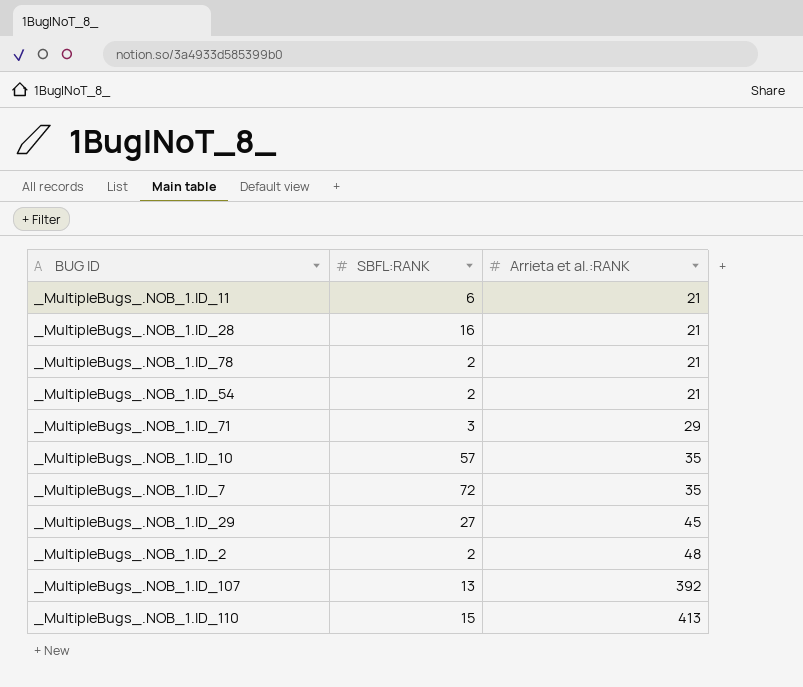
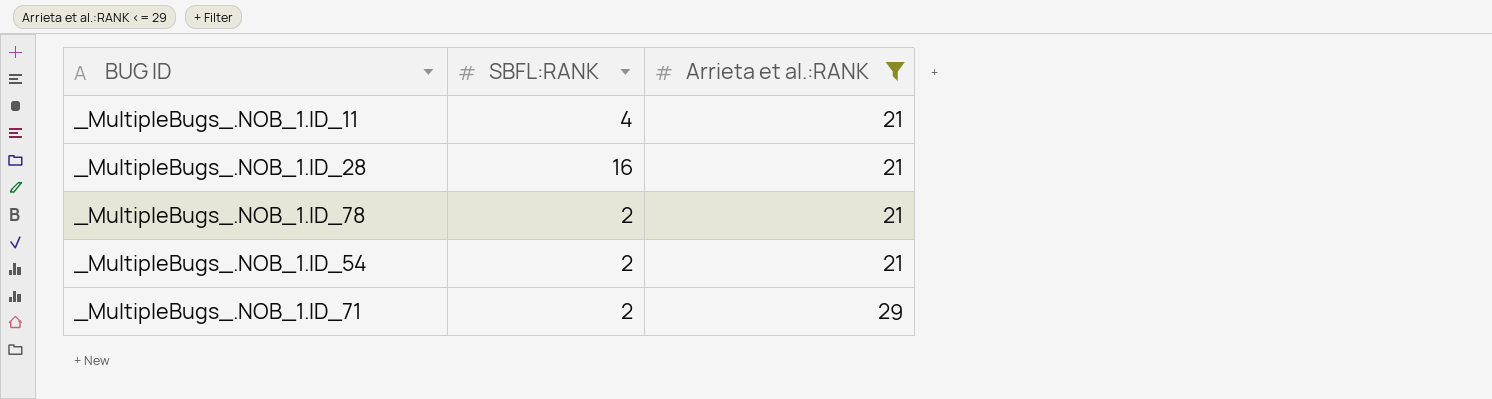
filter: none -> Arrieta et al.:RANK <= 29
_MultipleBugs_.NOB_1.ID_11 | SBFL:RANK: 6 -> 4
_MultipleBugs_.NOB_1.ID_71 | SBFL:RANK: 3 -> 2

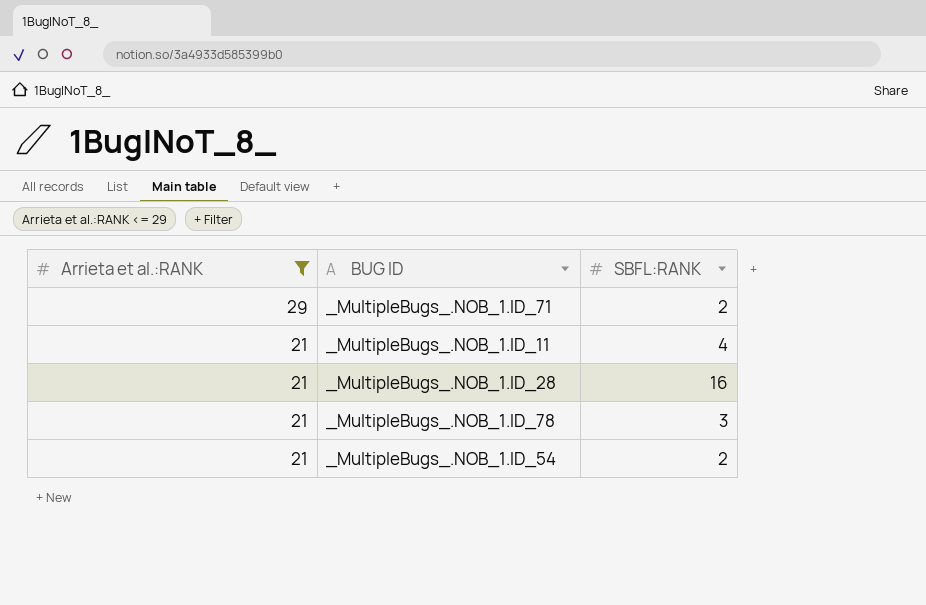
row order: Arrieta et al.:RANK ascending -> Arrieta et al.:RANK descending
column Arrieta et al.:RANK | position: 3 -> 1
_MultipleBugs_.NOB_1.ID_78 | SBFL:RANK: 2 -> 3

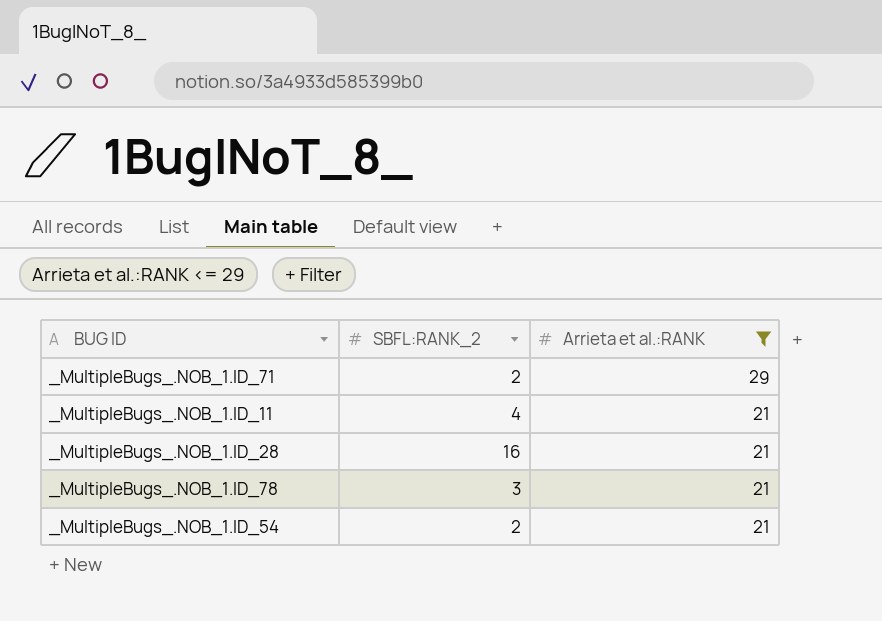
column name: SBFL:RANK -> SBFL:RANK_2
column Arrieta et al.:RANK | position: 1 -> 3

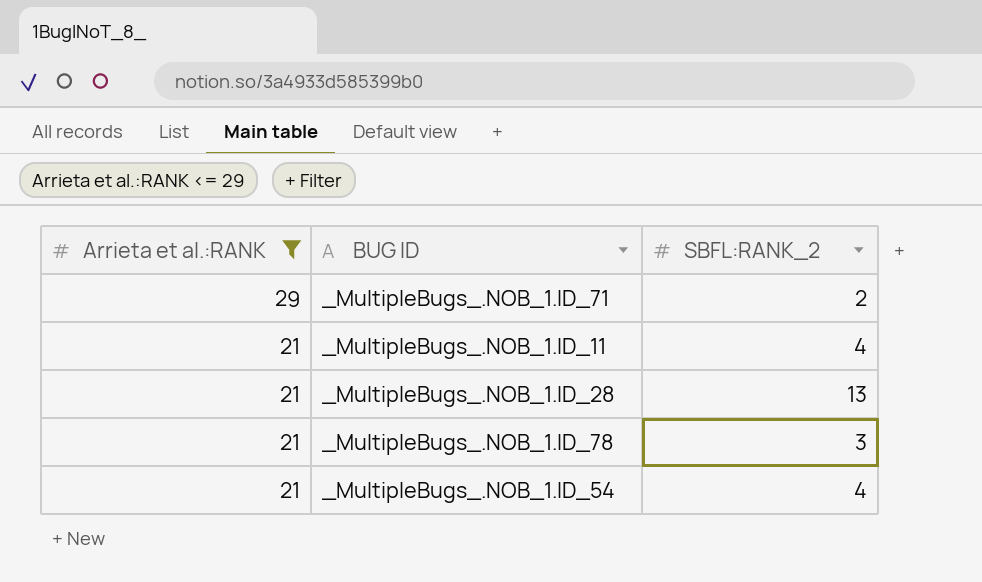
column Arrieta et al.:RANK | position: 3 -> 1
_MultipleBugs_.NOB_1.ID_28 | SBFL:RANK_2: 16 -> 13
_MultipleBugs_.NOB_1.ID_54 | SBFL:RANK_2: 2 -> 4

